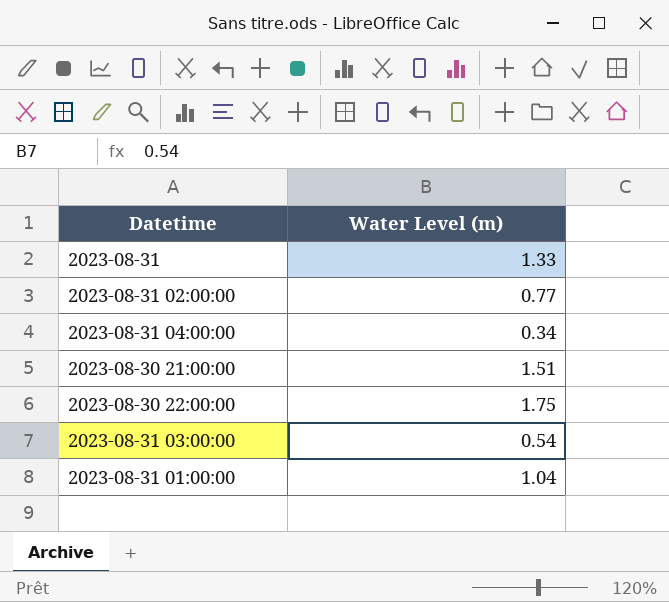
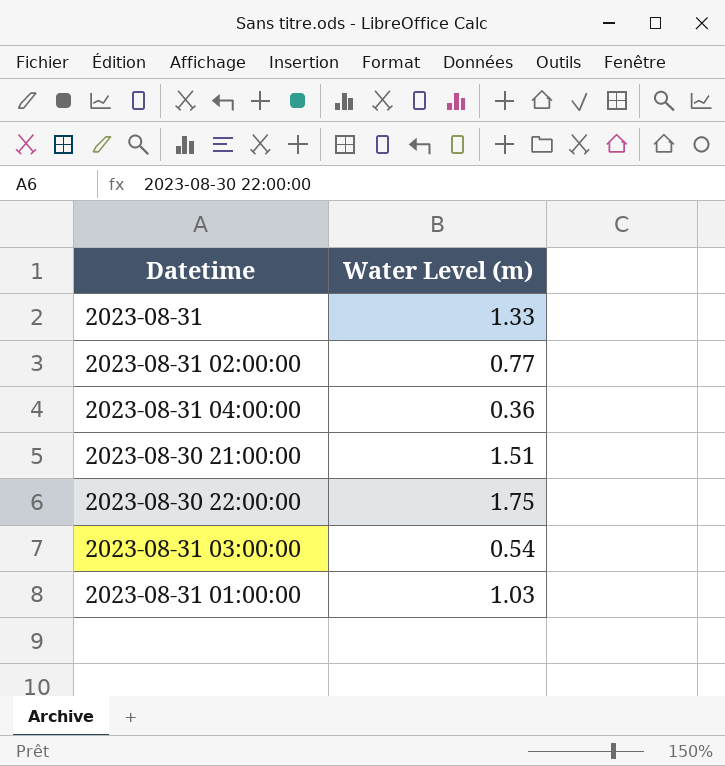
2023-08-31 04:00:00 | Water Level (m): 0.34 -> 0.36
2023-08-31 01:00:00 | Water Level (m): 1.04 -> 1.03

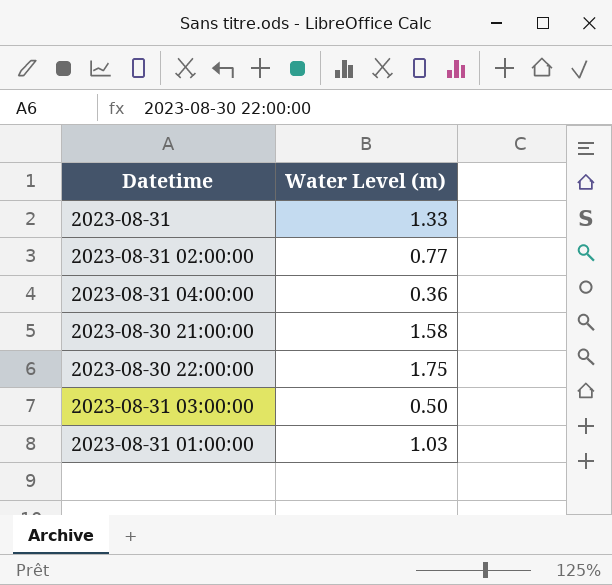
2023-08-30 21:00:00 | Water Level (m): 1.51 -> 1.58
2023-08-31 03:00:00 | Water Level (m): 0.54 -> 0.50

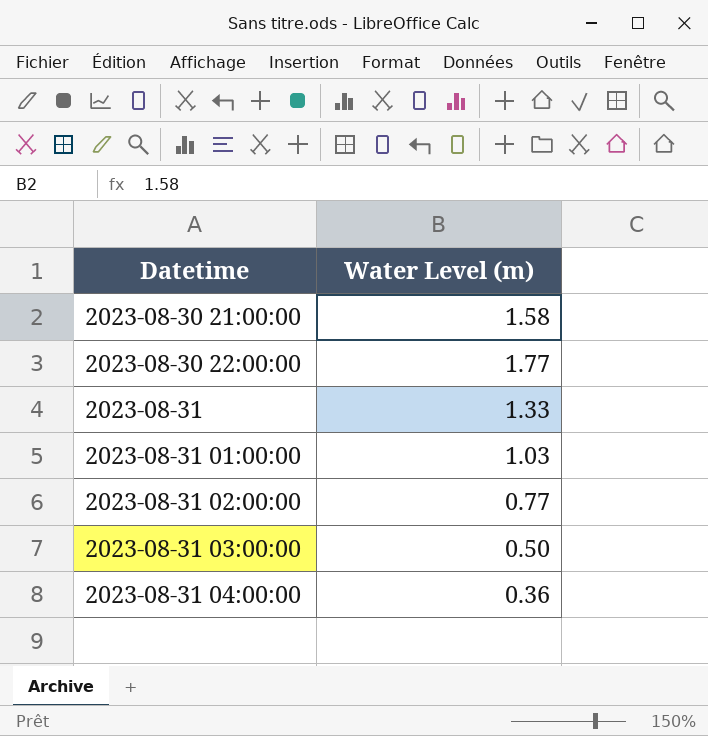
row order: none -> Datetime ascending
2023-08-30 22:00:00 | Water Level (m): 1.75 -> 1.77

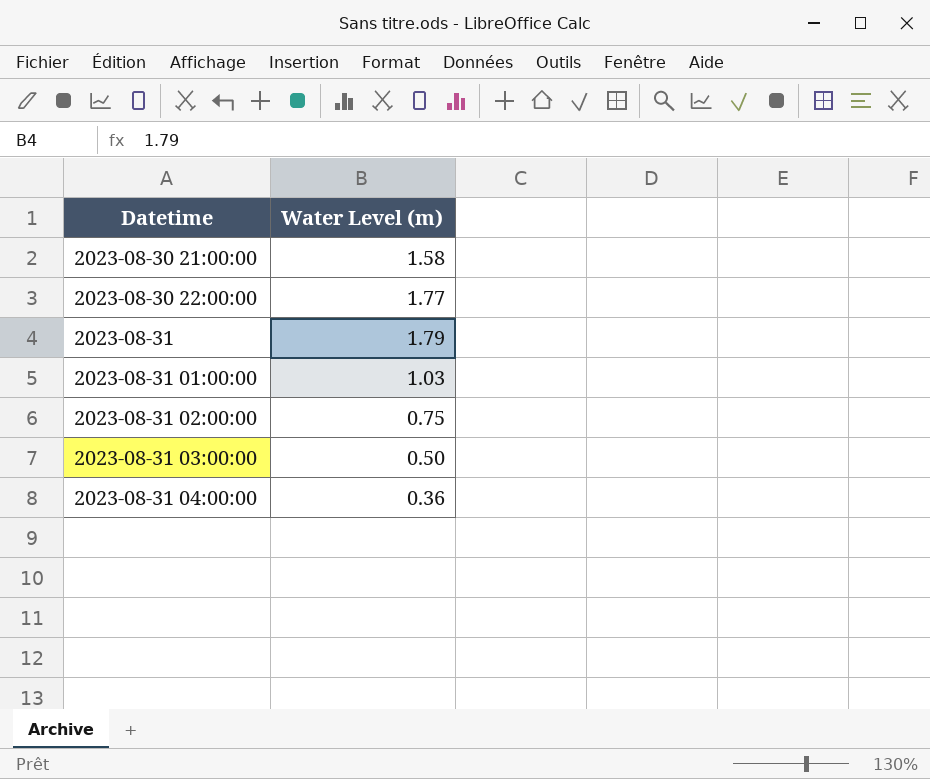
2023-08-31 | Water Level (m): 1.33 -> 1.79
2023-08-31 02:00:00 | Water Level (m): 0.77 -> 0.75

